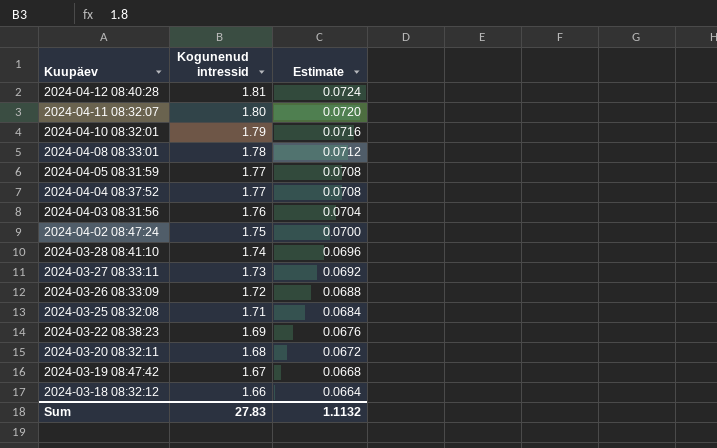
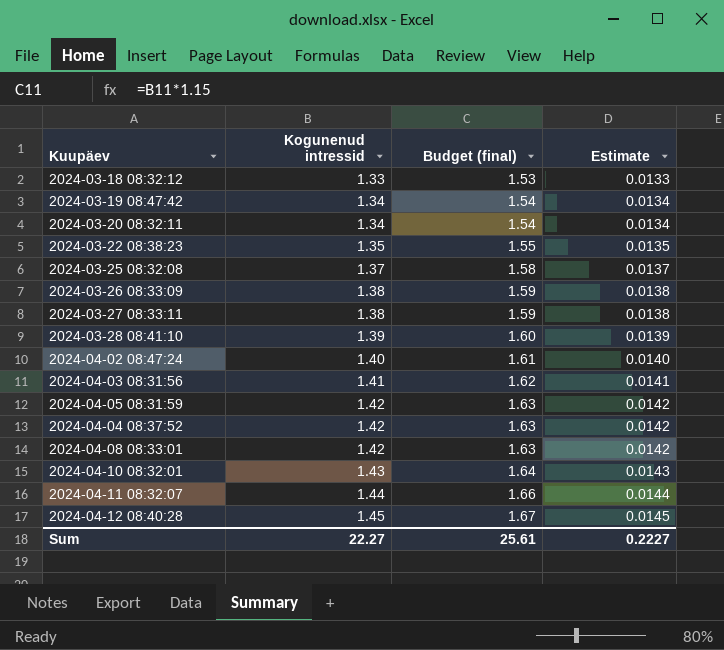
row order: Kuupäev descending -> Kogunenud intressid ascending
column Budget (final) | formula: none -> [Kogunenud intressid] * 1.15
column Estimate | formula: [Kogunenud intressid] * 0.04 -> [Kogunenud intressid] * 0.01
2024-03-18 08:32:12 | Kogunenud intressid: 1.66 -> 1.33
2024-03-19 08:47:42 | Kogunenud intressid: 1.67 -> 1.34
2024-03-20 08:32:11 | Kogunenud intressid: 1.68 -> 1.34
2024-03-22 08:38:23 | Kogunenud intressid: 1.69 -> 1.35
2024-03-25 08:32:08 | Kogunenud intressid: 1.71 -> 1.37
2024-03-26 08:33:09 | Kogunenud intressid: 1.72 -> 1.38
2024-03-27 08:33:11 | Kogunenud intressid: 1.73 -> 1.38
2024-03-28 08:41:10 | Kogunenud intressid: 1.74 -> 1.39
2024-04-02 08:47:24 | Kogunenud intressid: 1.75 -> 1.40
2024-04-03 08:31:56 | Kogunenud intressid: 1.76 -> 1.41
2024-04-05 08:31:59 | Kogunenud intressid: 1.77 -> 1.42
2024-04-04 08:37:52 | Kogunenud intressid: 1.77 -> 1.42
2024-04-08 08:33:01 | Kogunenud intressid: 1.78 -> 1.42
2024-04-10 08:32:01 | Kogunenud intressid: 1.79 -> 1.43
2024-04-11 08:32:07 | Kogunenud intressid: 1.80 -> 1.44
2024-04-12 08:40:28 | Kogunenud intressid: 1.81 -> 1.45
Sum | Kogunenud intressid: 27.83 -> 22.27
Sum | Estimate: 1.1132 -> 0.2227

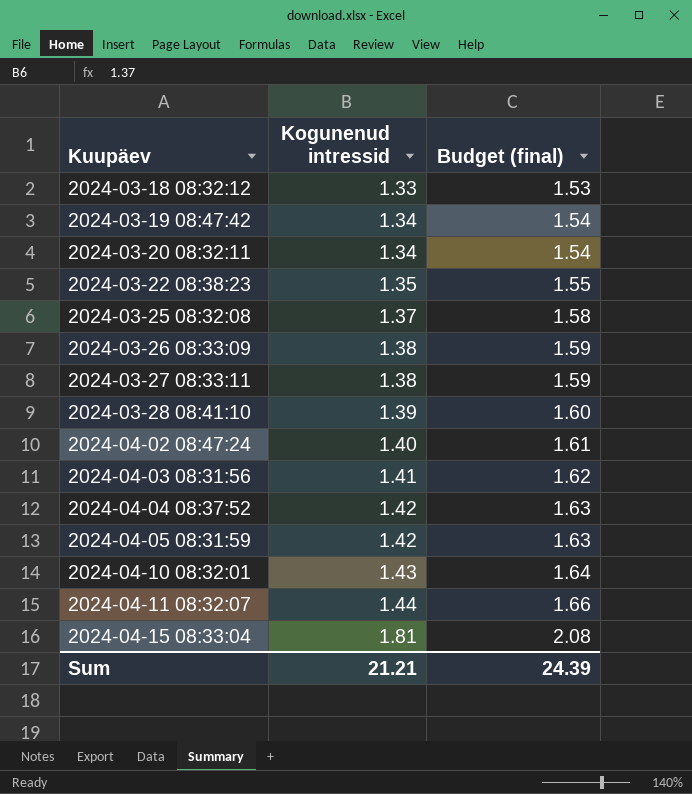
row order: Kogunenud intressid ascending -> Kuupäev ascending
column Estimate | formula: [Kogunenud intressid] * 0.01 -> none
row 2024-04-08 08:33:01: 1.42 | 1.63 | 0.0142 -> none
row 2024-04-12 08:40:28: 1.45 | 1.67 | 0.0145 -> none
row 2024-04-15 08:33:04: none -> 1.81 | 2.08
Sum | Kogunenud intressid: 22.27 -> 21.21
Sum | Budget (final): 25.61 -> 24.39

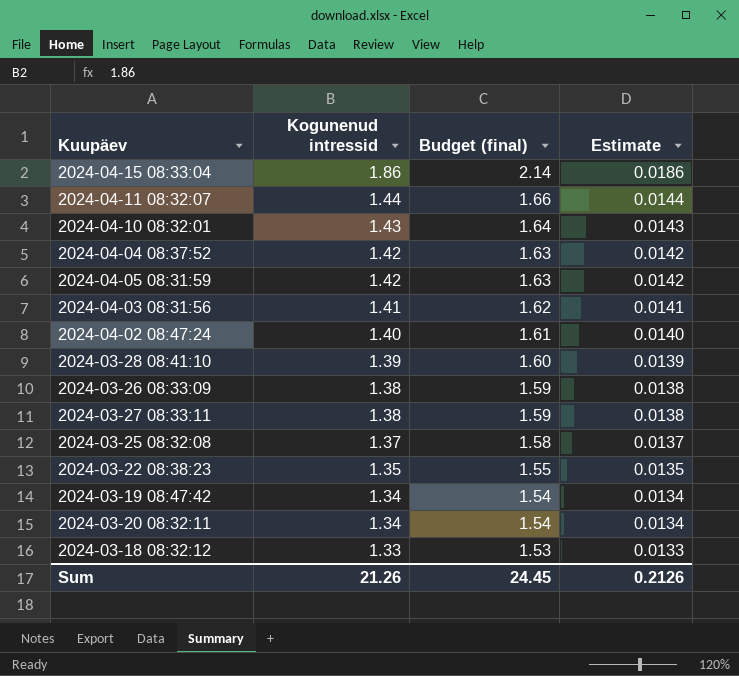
row order: Kuupäev ascending -> Kogunenud intressid descending
column Estimate | formula: none -> [Kogunenud intressid] * 0.01
2024-04-15 08:33:04 | Kogunenud intressid: 1.81 -> 1.86
2024-04-15 08:33:04 | Budget (final): 2.08 -> 2.14
Sum | Kogunenud intressid: 21.21 -> 21.26
Sum | Budget (final): 24.39 -> 24.45

